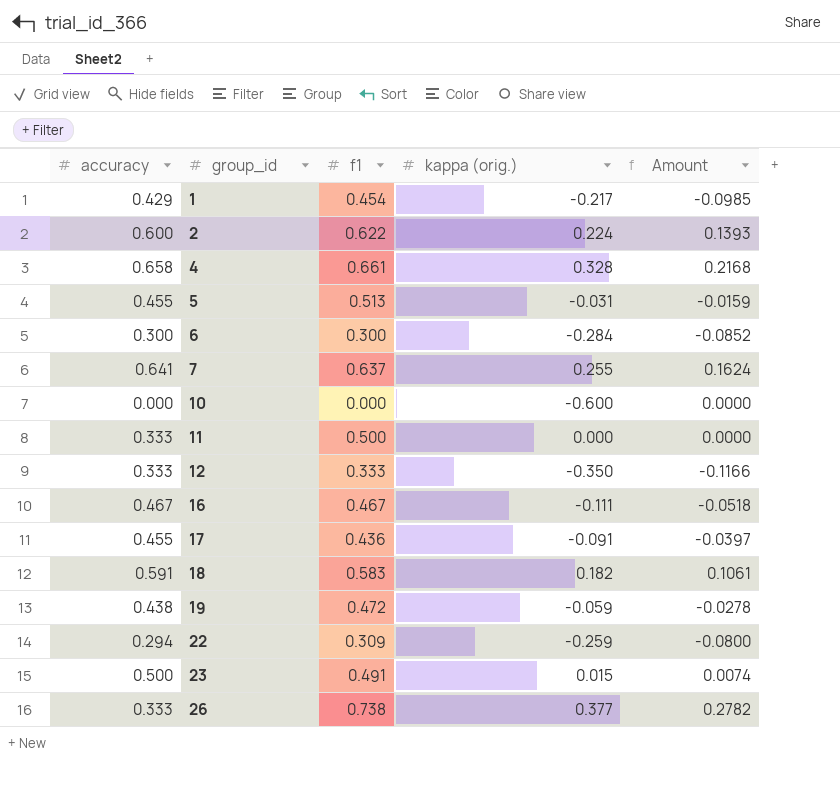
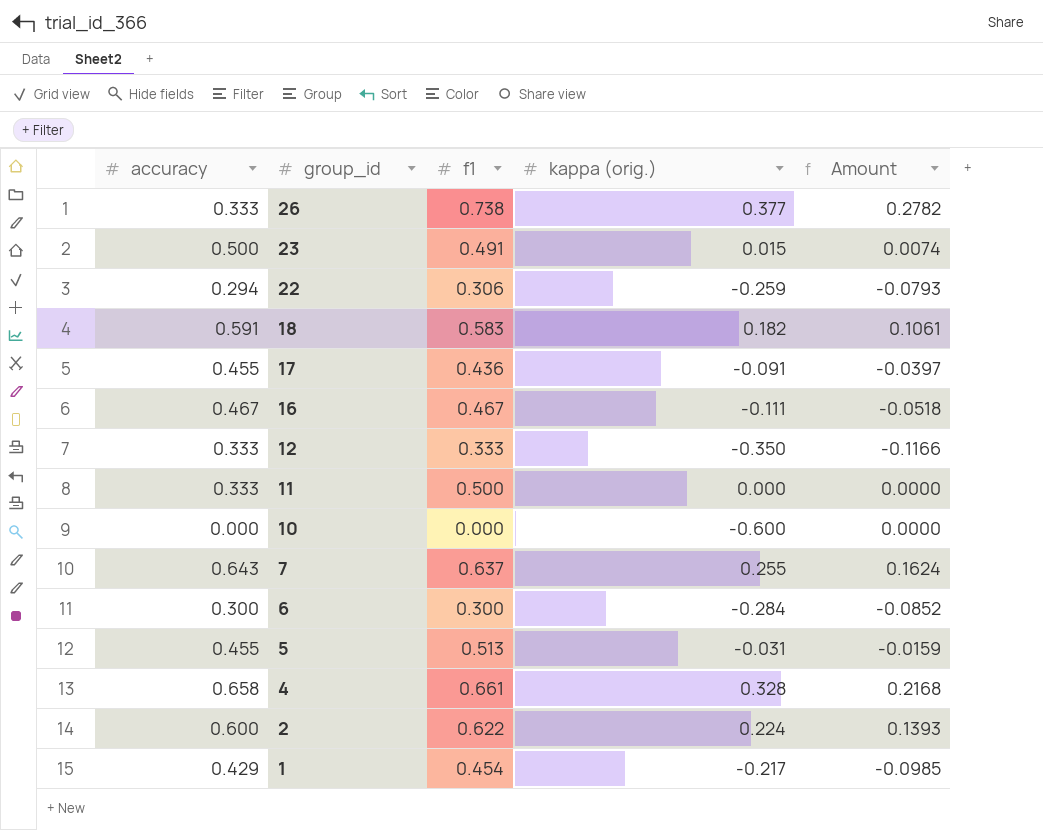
row order: group_id ascending -> group_id descending
row 19: 0.438 | 0.472 | -0.059 | -0.0278 -> none
22 | f1: 0.309 -> 0.306
22 | Amount: -0.0800 -> -0.0793
7 | accuracy: 0.641 -> 0.643

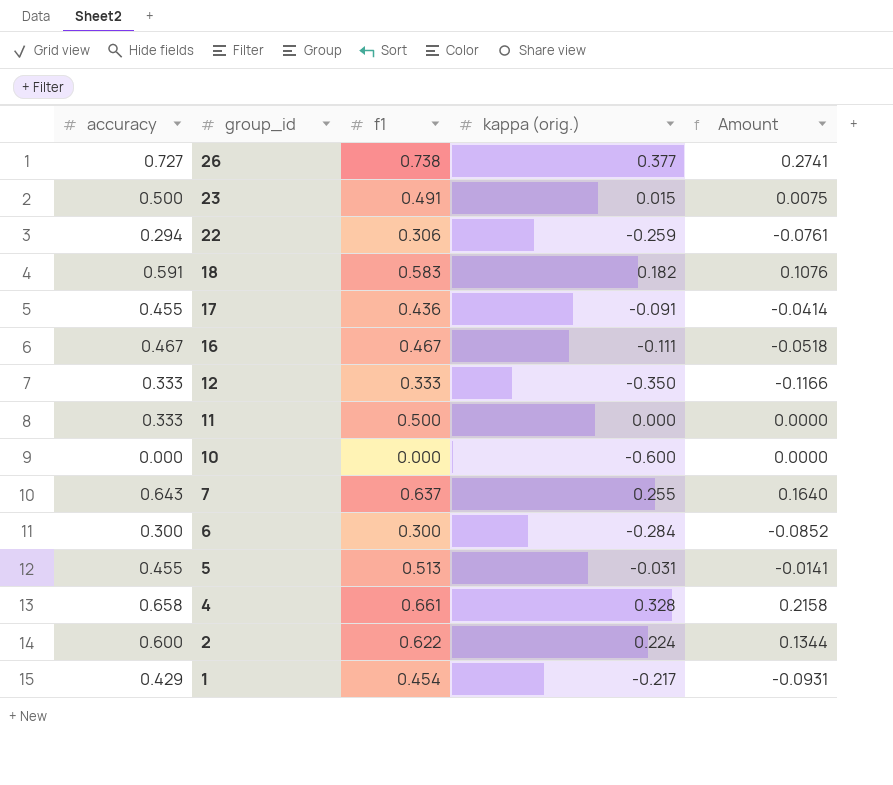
column Amount | formula: [f1] * [kappa (orig.)] -> [accuracy] * [kappa (orig.)]
26 | accuracy: 0.333 -> 0.727

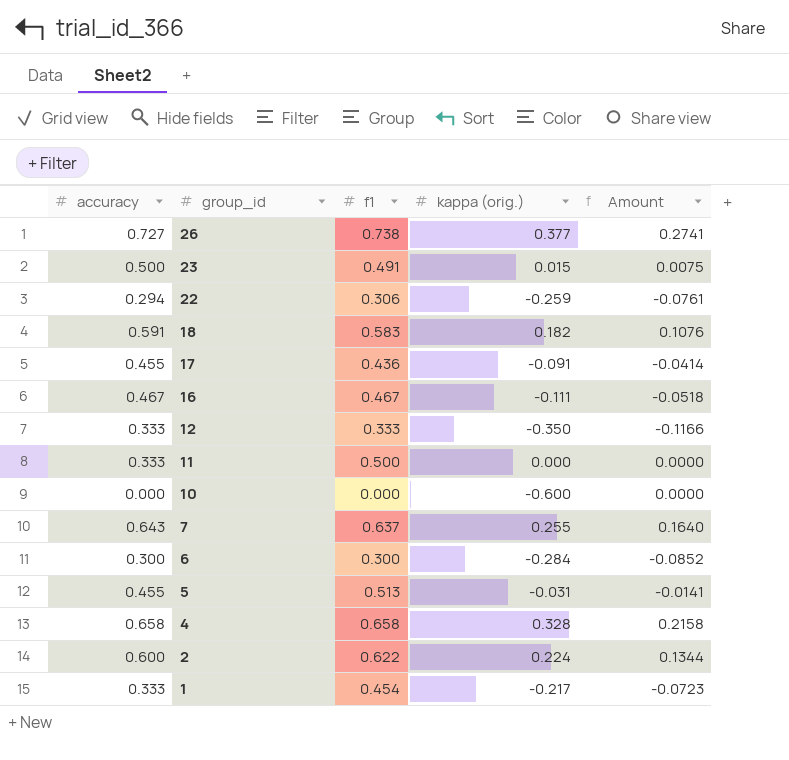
4 | f1: 0.661 -> 0.658
1 | accuracy: 0.429 -> 0.333
1 | Amount: -0.0931 -> -0.0723

